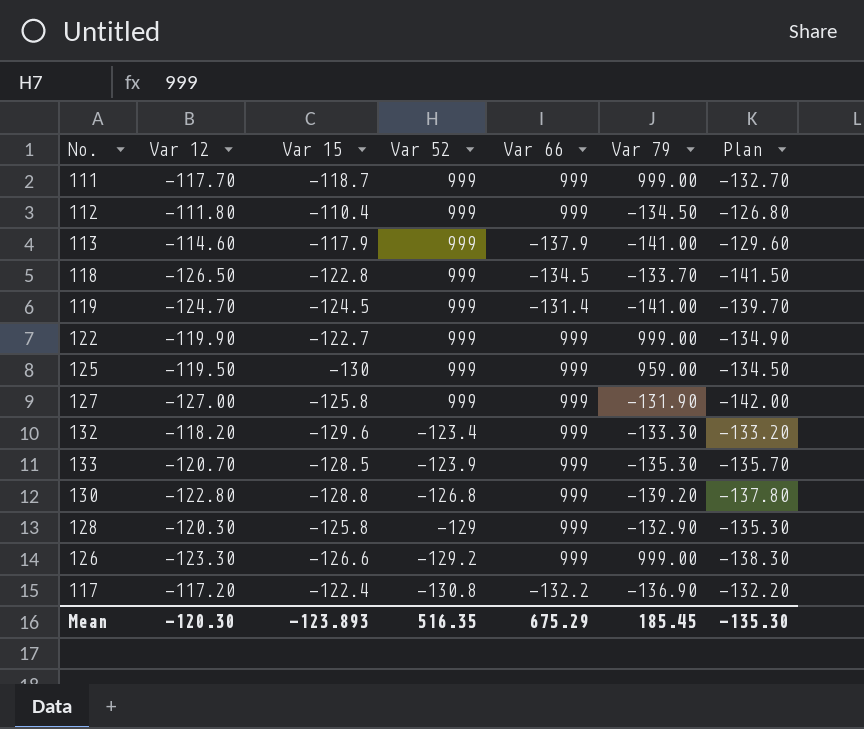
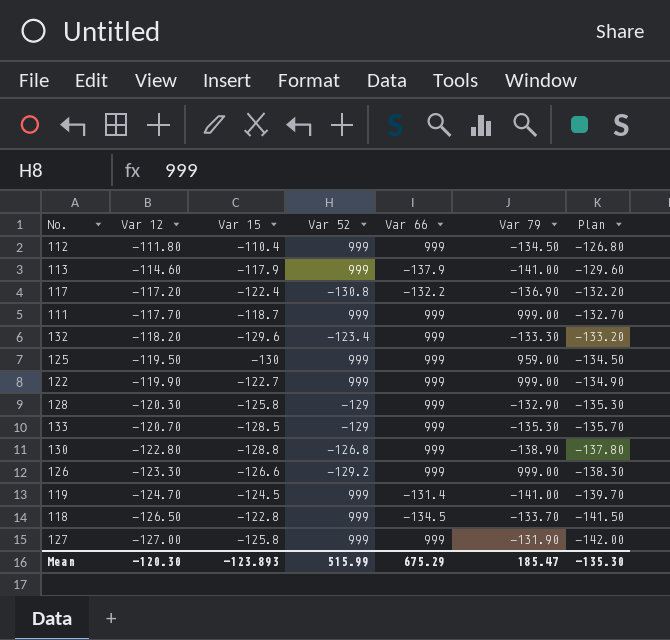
row order: Var 52 descending -> Var 12 descending
133 | Var 52: -123.9 -> -129
130 | Var 79: -139.20 -> -138.90
Mean | Var 52: 516.35 -> 515.99
Mean | Var 79: 185.45 -> 185.47

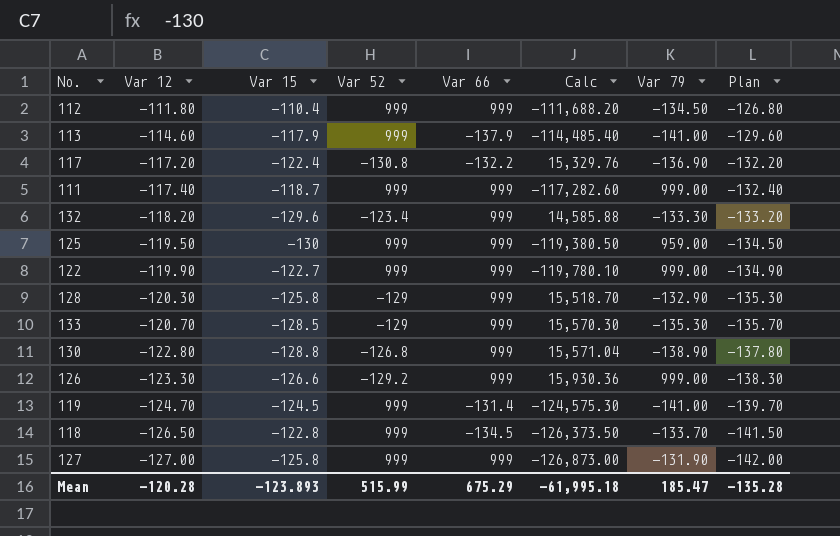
column Calc | formula: none -> [Var 12] * [Var 52]
111 | Var 12: -117.70 -> -117.40
111 | Plan: -132.70 -> -132.40
Mean | Var 12: -120.30 -> -120.28
Mean | Plan: -135.30 -> -135.28

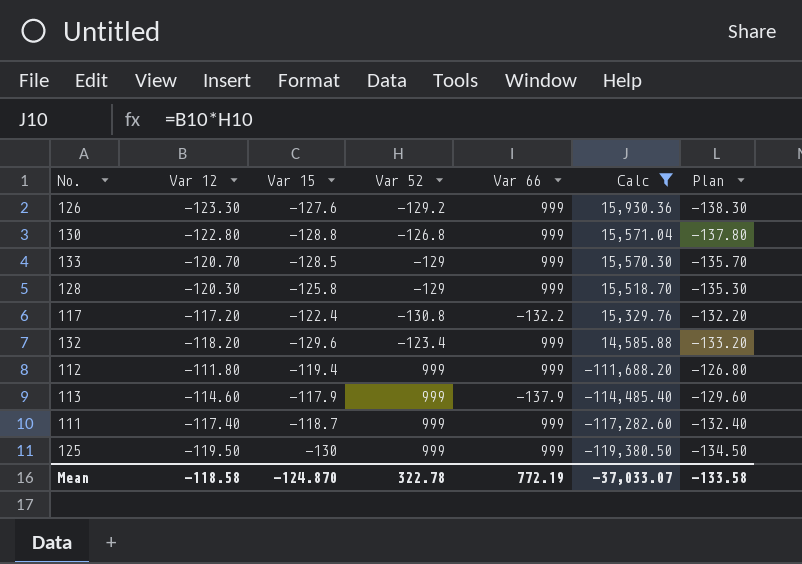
filter: none -> Calc >= -119,380.50
row order: Var 12 descending -> Calc descending
column Var 79 | position: 7 -> none
126 | Var 15: -126.6 -> -127.6
112 | Var 15: -110.4 -> -119.4
Mean | Var 12: -120.28 -> -118.58
Mean | Var 15: -123.893 -> -124.870
Mean | Var 52: 515.99 -> 322.78
Mean | Var 66: 675.29 -> 772.19
Mean | Calc: -61,995.18 -> -37,033.07
Mean | Plan: -135.28 -> -133.58

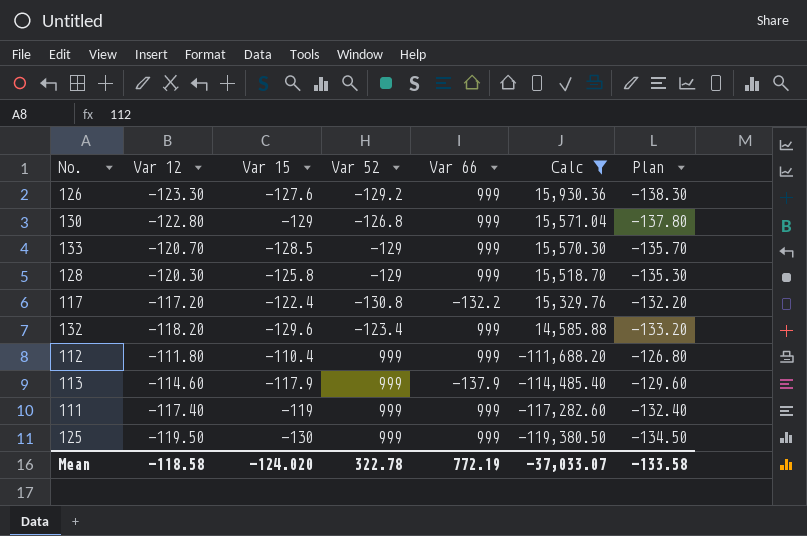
130 | Var 15: -128.8 -> -129
112 | Var 15: -119.4 -> -110.4
111 | Var 15: -118.7 -> -119
Mean | Var 15: -124.870 -> -124.020

